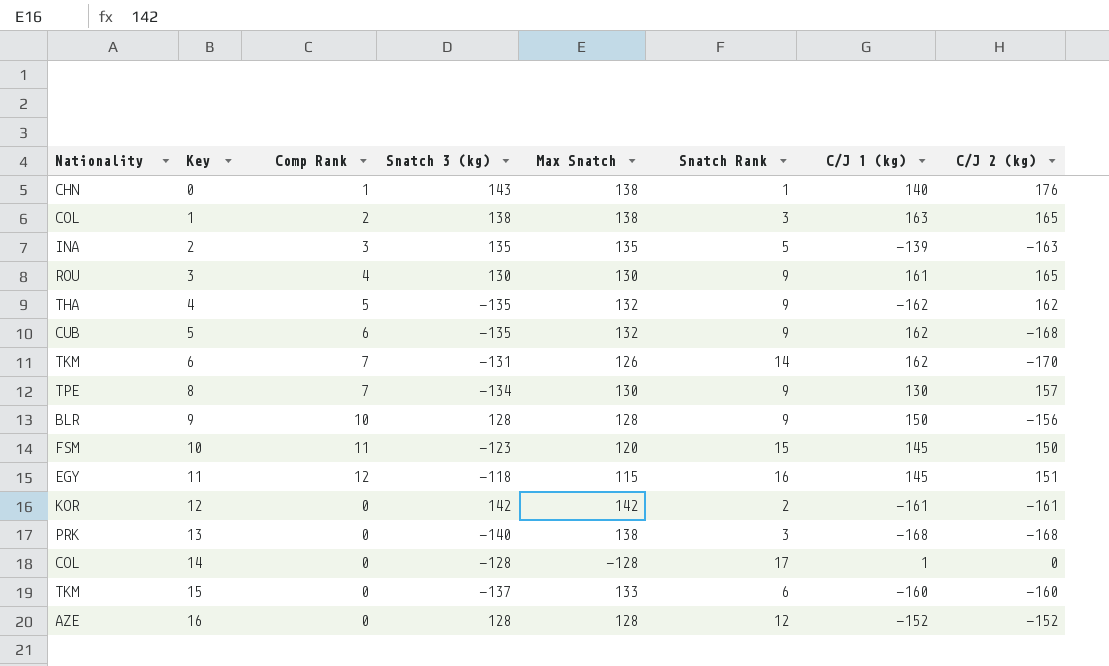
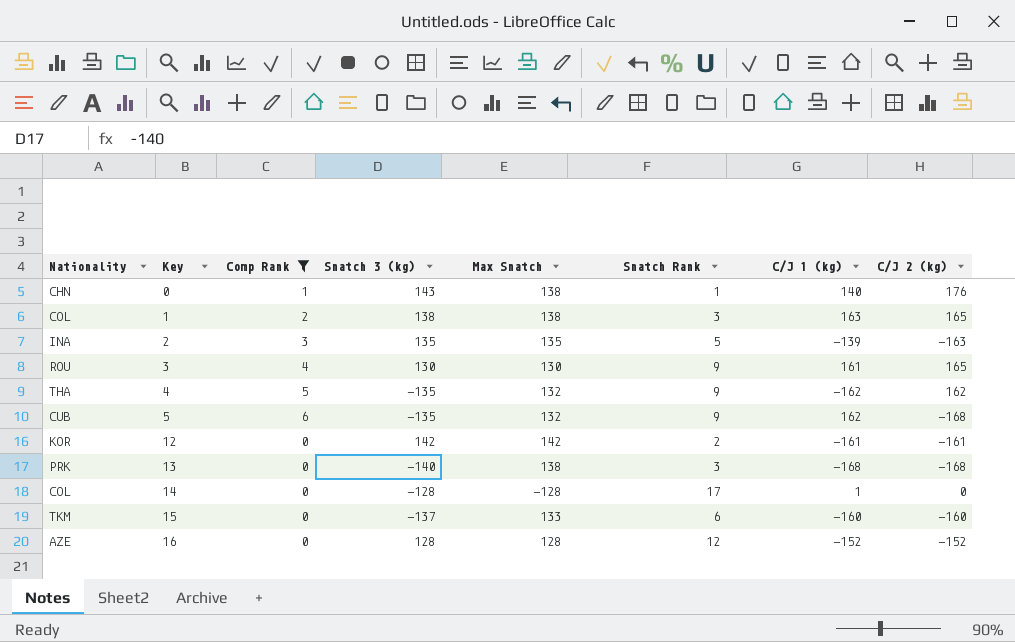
filter: none -> Comp Rank <= 6

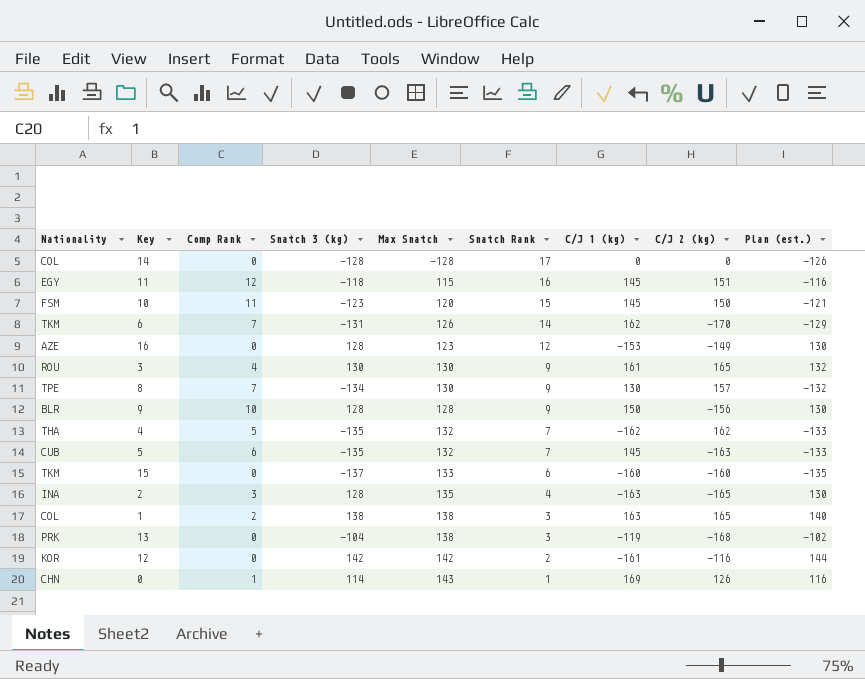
filter: Comp Rank <= 6 -> none
row order: Key ascending -> Snatch Rank descending
column Plan (est.) | formula: none -> [Snatch 3 (kg)] + 2
14 | C/J 1 (kg): 1 -> 0
16 | Max Snatch: 128 -> 123
16 | C/J 1 (kg): -152 -> -153
16 | C/J 2 (kg): -152 -> -149
4 | Snatch Rank: 9 -> 7
5 | Snatch Rank: 9 -> 7
5 | C/J 1 (kg): 162 -> 145
5 | C/J 2 (kg): -168 -> -163
2 | Snatch 3 (kg): 135 -> 128
2 | Snatch Rank: 5 -> 4
2 | C/J 1 (kg): -139 -> -163
2 | C/J 2 (kg): -163 -> -165
13 | Snatch 3 (kg): -140 -> -104
13 | C/J 1 (kg): -168 -> -119
12 | C/J 2 (kg): -161 -> -116
0 | Snatch 3 (kg): 143 -> 114
0 | Max Snatch: 138 -> 143
0 | C/J 1 (kg): 140 -> 169
0 | C/J 2 (kg): 176 -> 126

